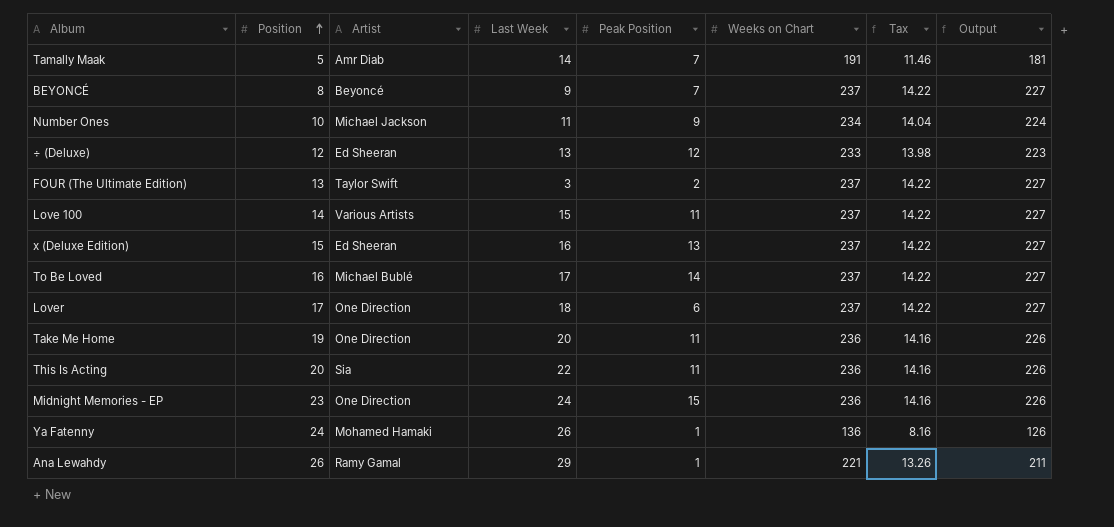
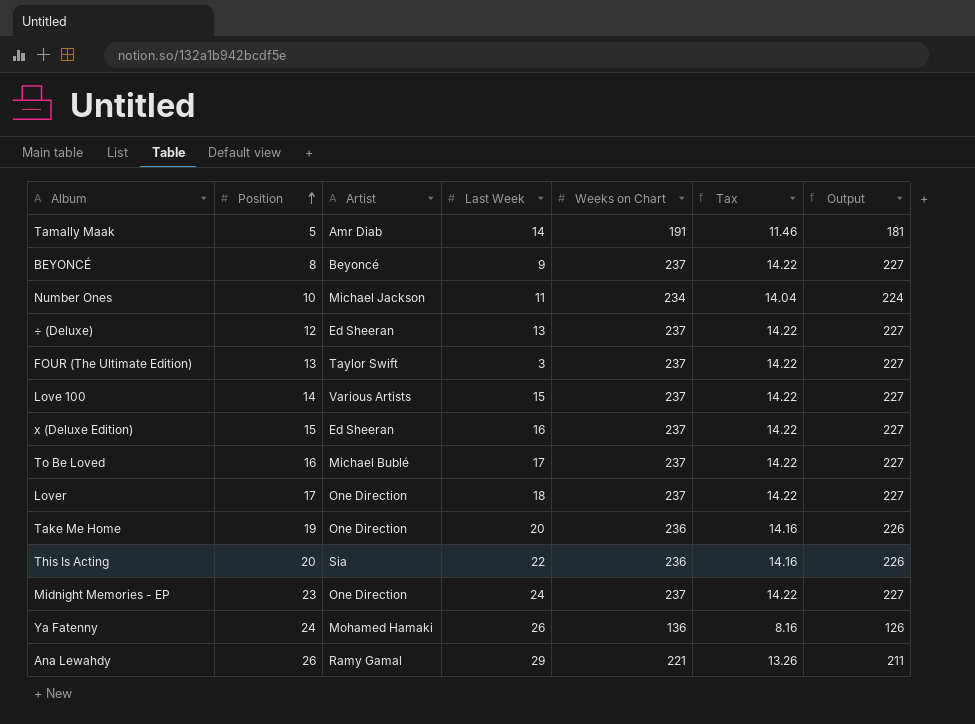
column Peak Position | position: 5 -> none
÷ (Deluxe) | Weeks on Chart: 233 -> 237
÷ (Deluxe) | Tax: 13.98 -> 14.22
÷ (Deluxe) | Output: 223 -> 227
Midnight Memories - EP | Weeks on Chart: 236 -> 237
Midnight Memories - EP | Tax: 14.16 -> 14.22
Midnight Memories - EP | Output: 226 -> 227

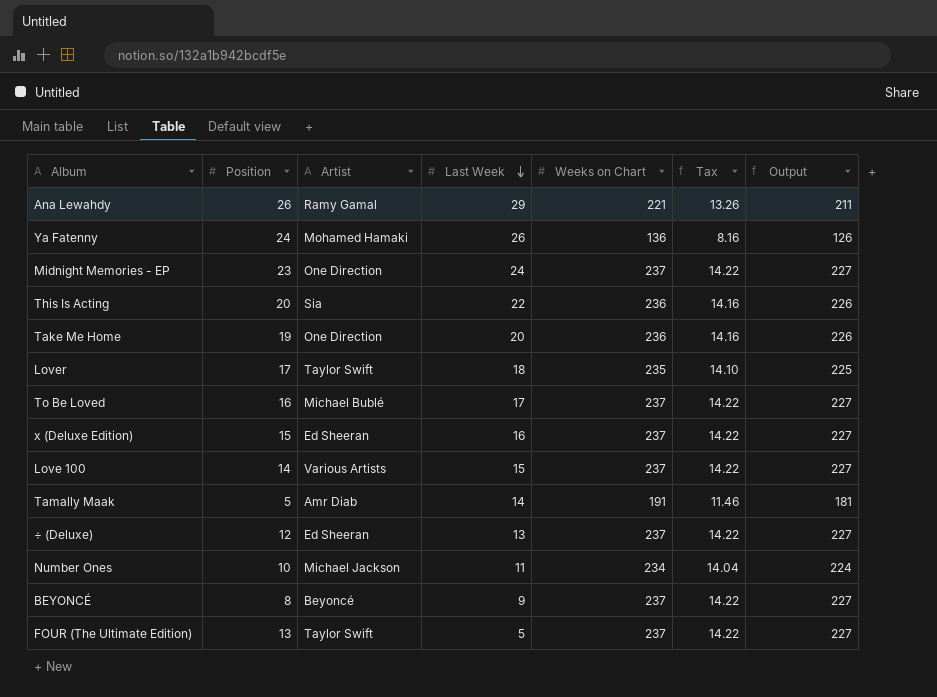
row order: Position ascending -> Last Week descending
Lover | Artist: One Direction -> Taylor Swift
Lover | Weeks on Chart: 237 -> 235
Lover | Tax: 14.22 -> 14.10
Lover | Output: 227 -> 225
FOUR (The Ultimate Edition) | Last Week: 3 -> 5

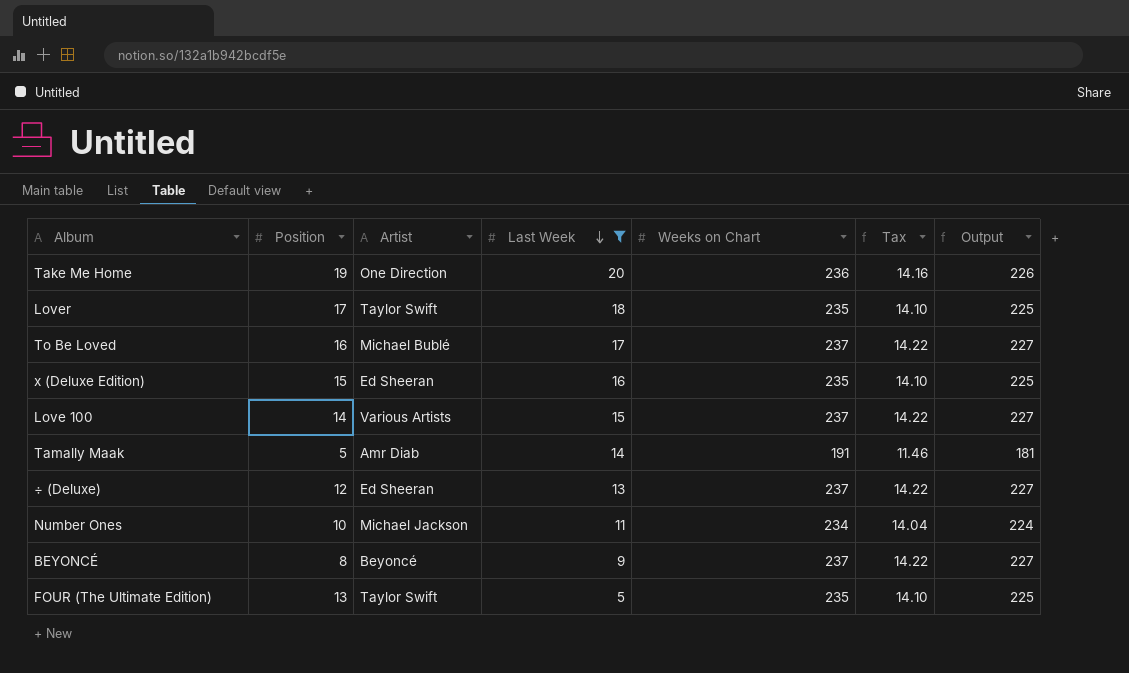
filter: none -> Last Week <= 20
x (Deluxe Edition) | Weeks on Chart: 237 -> 235
x (Deluxe Edition) | Tax: 14.22 -> 14.10
x (Deluxe Edition) | Output: 227 -> 225
FOUR (The Ultimate Edition) | Weeks on Chart: 237 -> 235
FOUR (The Ultimate Edition) | Tax: 14.22 -> 14.10
FOUR (The Ultimate Edition) | Output: 227 -> 225

